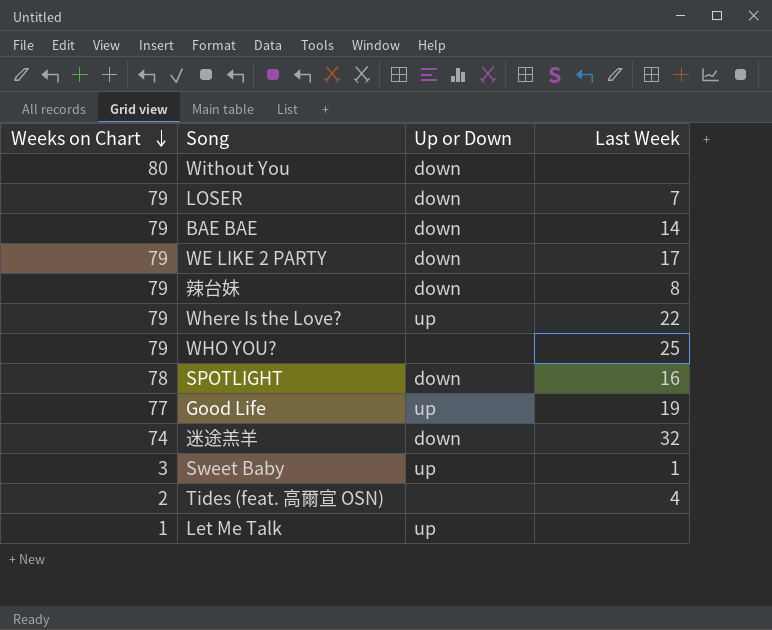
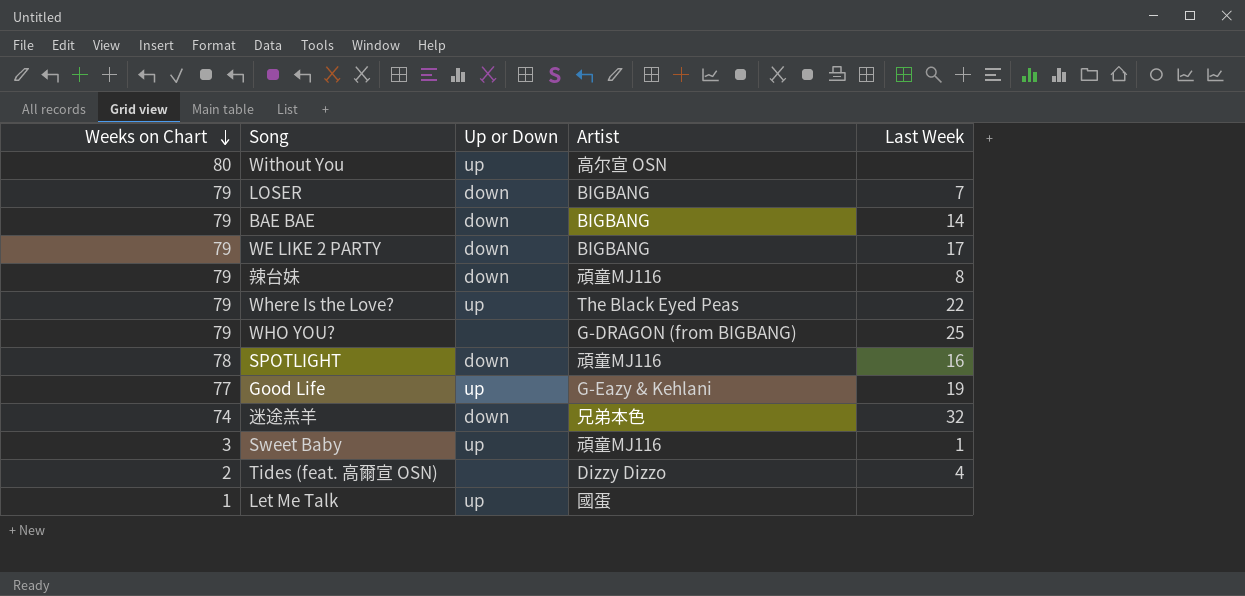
column Artist | position: none -> 4
Without You | Up or Down: down -> up

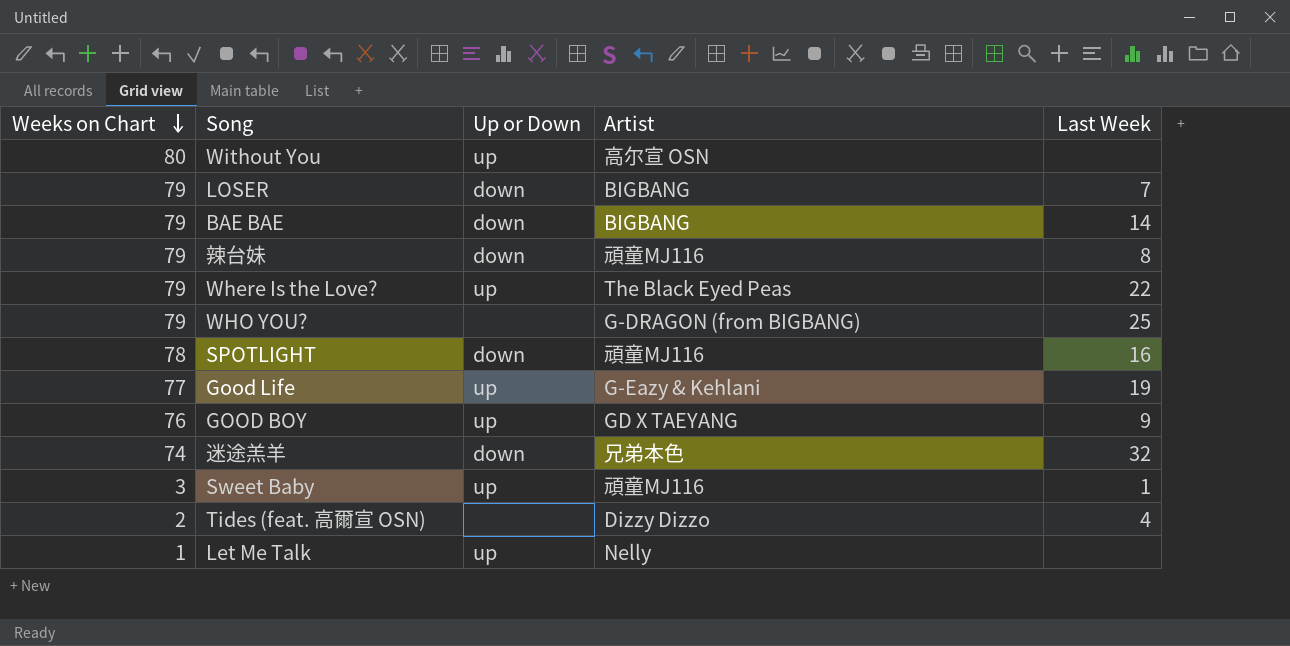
row WE LIKE 2 PARTY: 79 | down | BIGBANG | 17 -> none
row GOOD BOY: none -> 76 | up | GD X TAEYANG | 9
Let Me Talk | Artist: 國蛋 -> Nelly

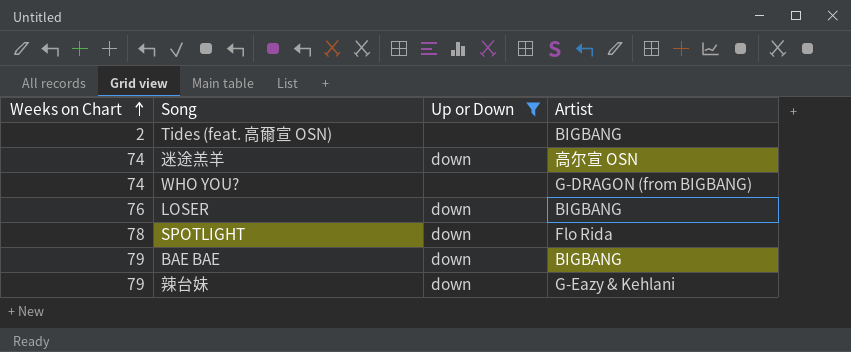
filter: none -> Up or Down != up
row order: Weeks on Chart descending -> Weeks on Chart ascending
column Last Week | position: 5 -> none
Tides (feat. 高爾宣 OSN) | Artist: Dizzy Dizzo -> BIGBANG
迷途羔羊 | Artist: 兄弟本色 -> 高尔宣 OSN
WHO YOU? | Weeks on Chart: 79 -> 74
LOSER | Weeks on Chart: 79 -> 76
SPOTLIGHT | Artist: 頑童MJ116 -> Flo Rida
辣台妹 | Artist: 頑童MJ116 -> G-Eazy & Kehlani

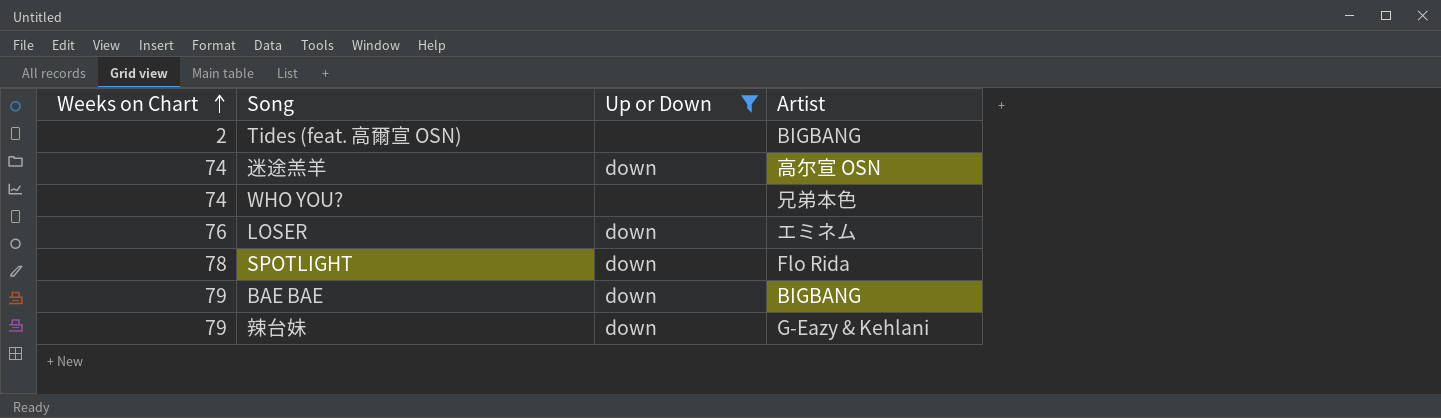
WHO YOU? | Artist: G-DRAGON (from BIGBANG) -> 兄弟本色
LOSER | Artist: BIGBANG -> エミネム

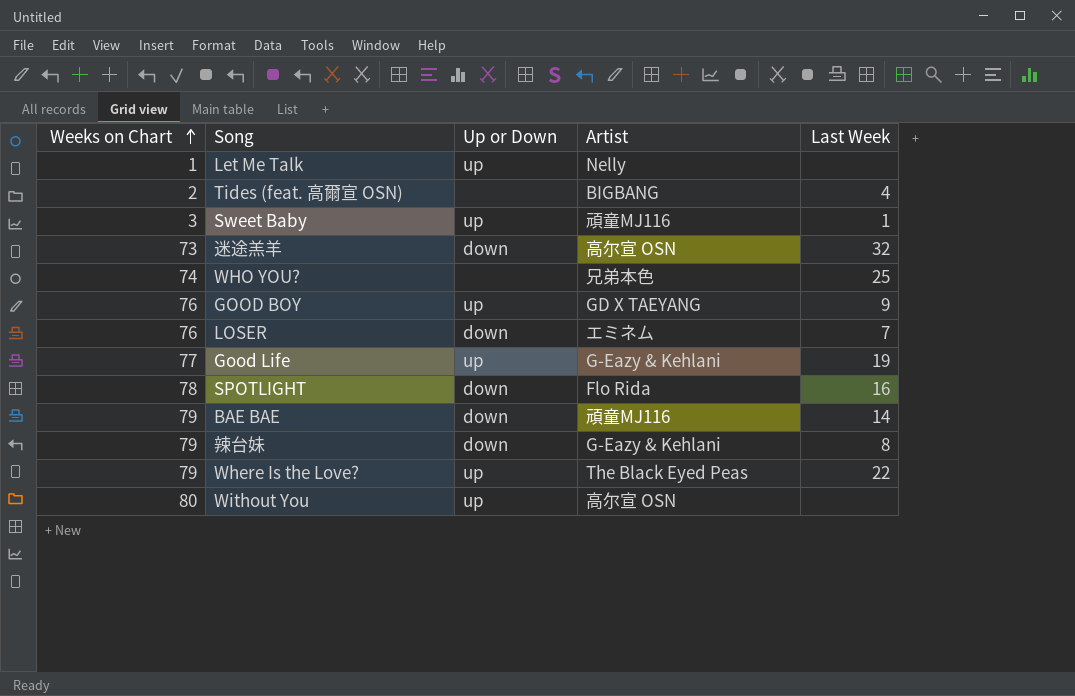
filter: Up or Down != up -> none
column Last Week | position: none -> 5
迷途羔羊 | Weeks on Chart: 74 -> 73
BAE BAE | Artist: BIGBANG -> 頑童MJ116

